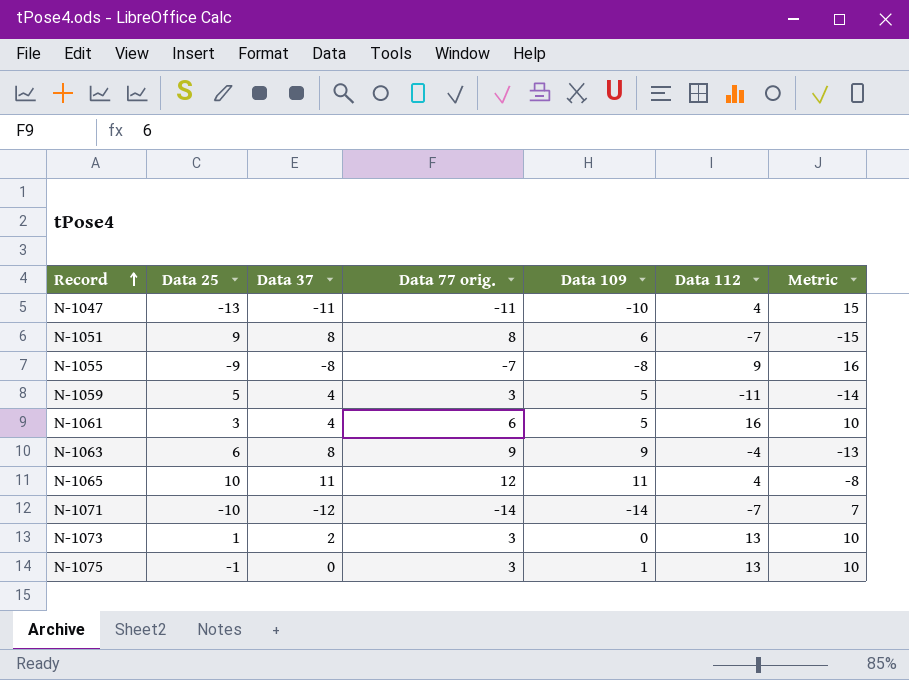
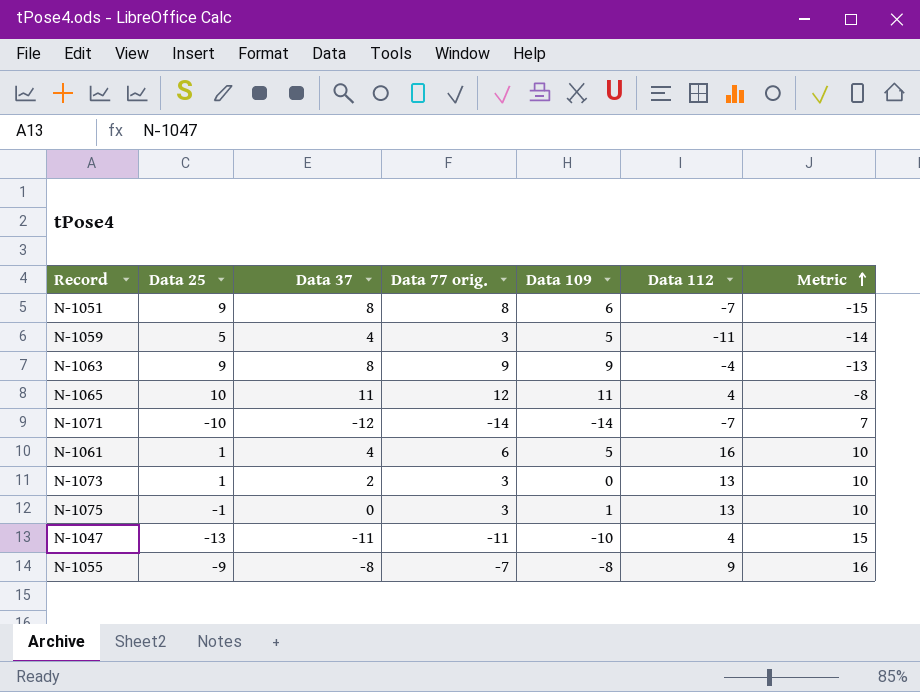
row order: Record ascending -> Metric ascending
N-1063 | Data 25: 6 -> 9
N-1061 | Data 25: 3 -> 1

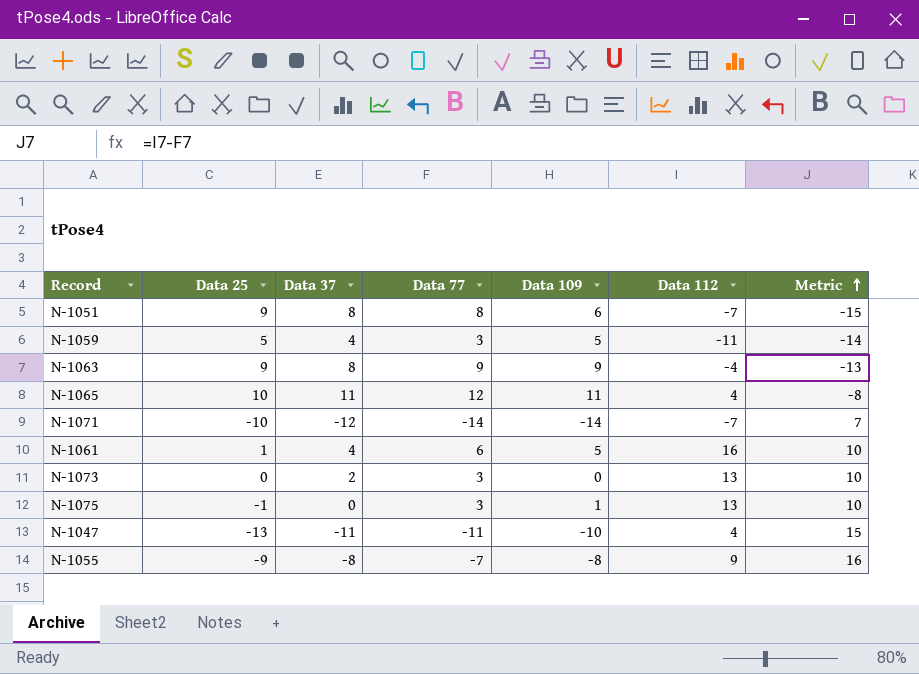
column name: Data 77 orig. -> Data 77
N-1073 | Data 25: 1 -> 0

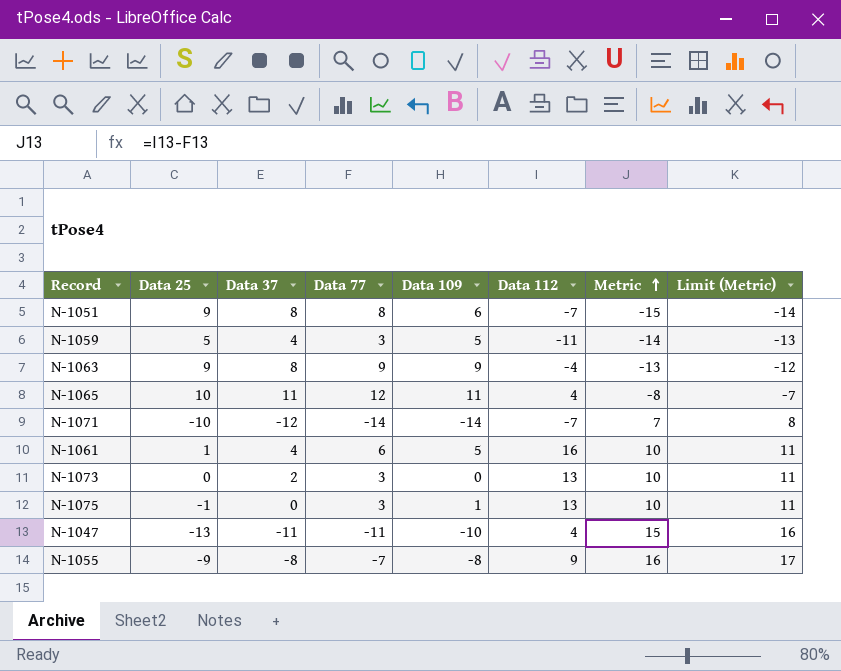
column Limit (Metric) | formula: none -> [Metric] + 1

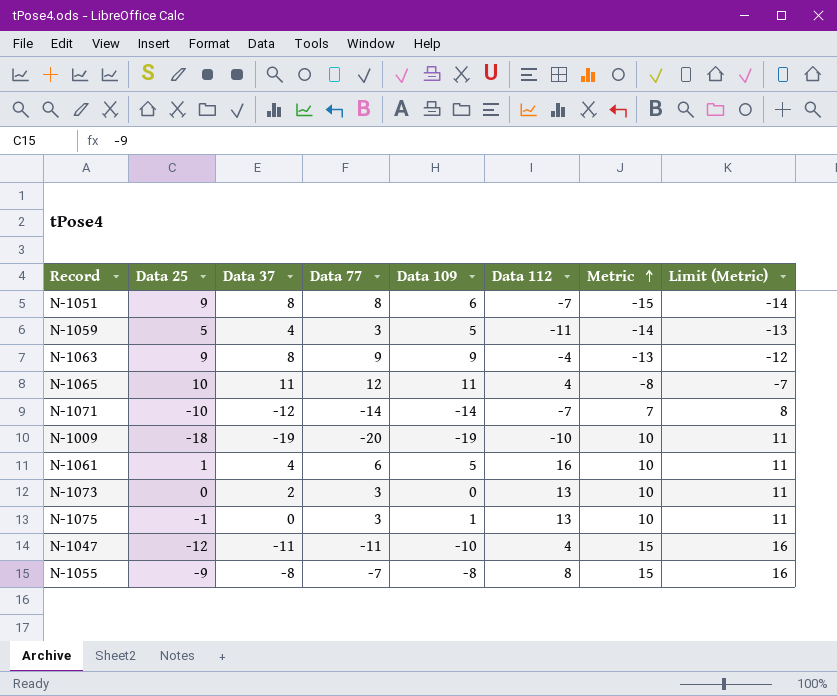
row N-1009: none -> -18 | -19 | -20 | -19 | -10 | 10 | 11
N-1047 | Data 25: -13 -> -12
N-1055 | Data 112: 9 -> 8
N-1055 | Metric: 16 -> 15
N-1055 | Limit (Metric): 17 -> 16

